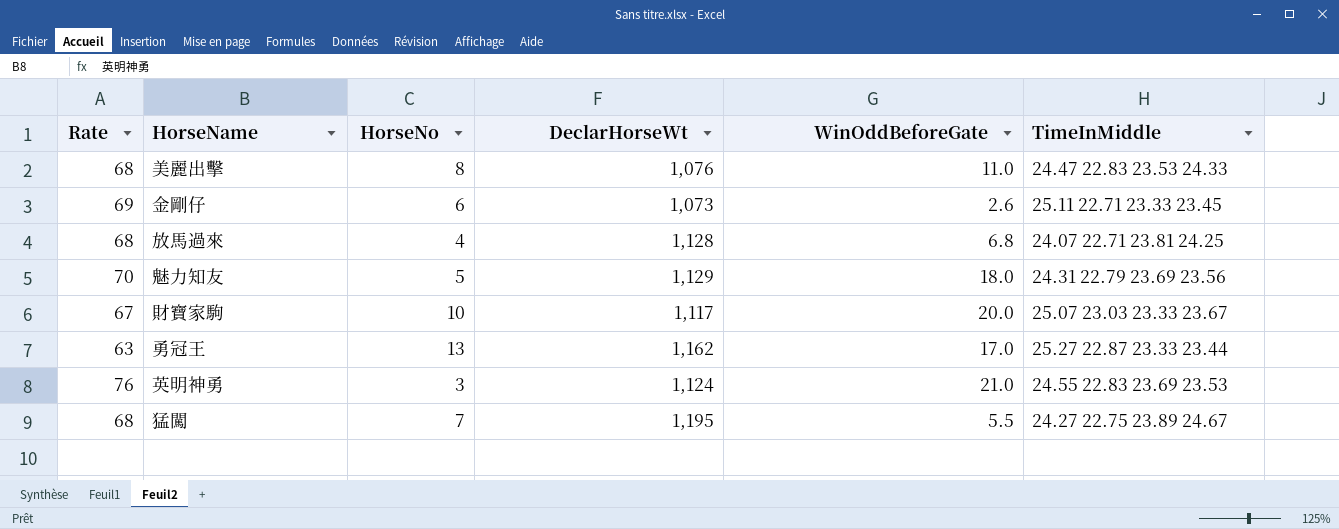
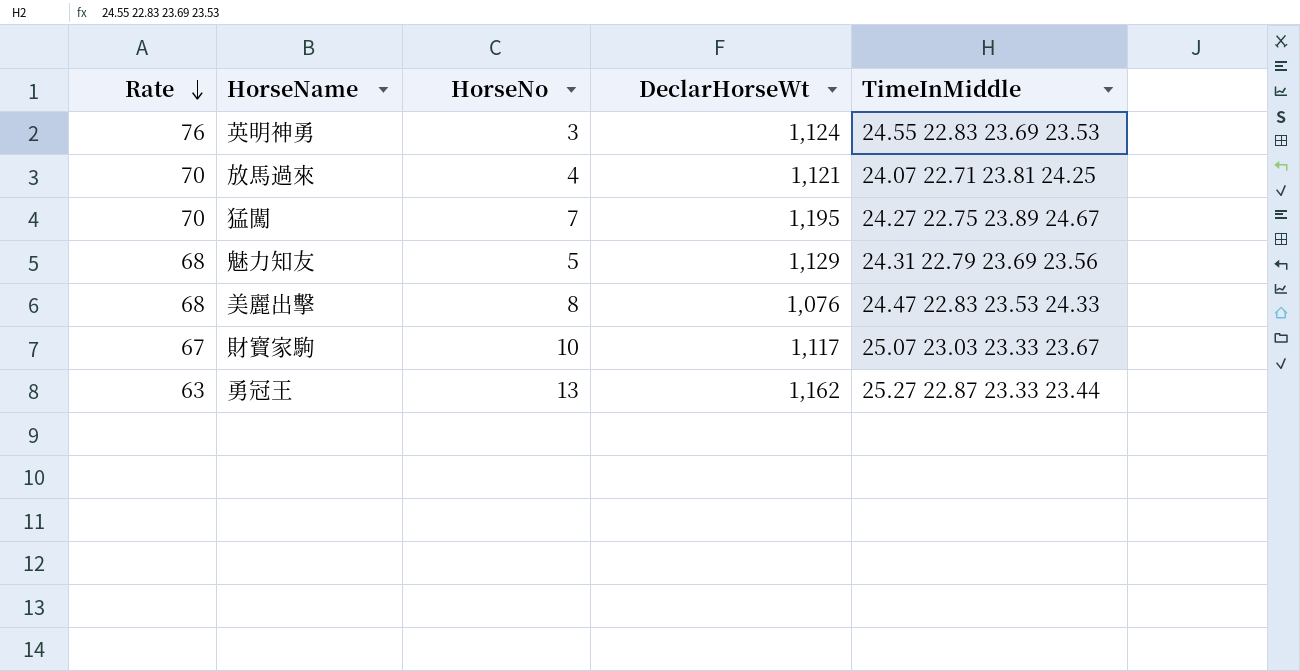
row order: none -> Rate descending
column WinOddBeforeGate | position: 5 -> none
row 金剛仔: 69 | 6 | 1,073 | 2.6 | 25.11 22.71 23.33 23.45 -> none
放馬過來 | Rate: 68 -> 70
放馬過來 | DeclarHorseWt: 1,128 -> 1,121
猛闖 | Rate: 68 -> 70
魅力知友 | Rate: 70 -> 68

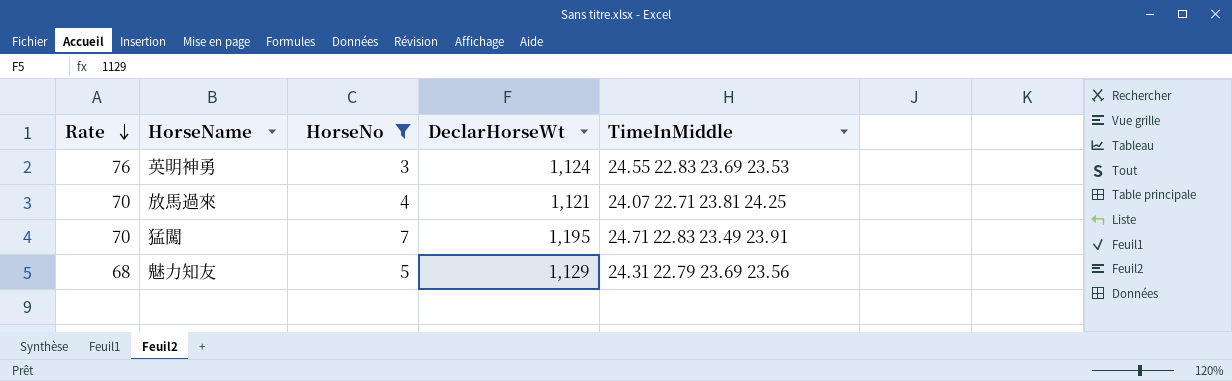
filter: none -> HorseNo <= 7
猛闖 | TimeInMiddle: 24.27 22.75 23.89 24.67 -> 24.71 22.83 23.49 23.91

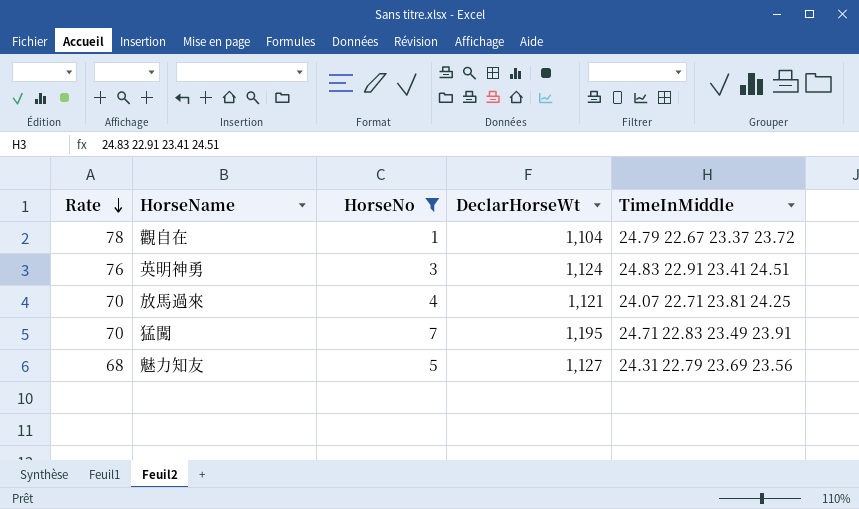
row 觀自在: none -> 78 | 1 | 1,104 | 24.79 22.67 23.37 23.72
英明神勇 | TimeInMiddle: 24.55 22.83 23.69 23.53 -> 24.83 22.91 23.41 24.51
魅力知友 | DeclarHorseWt: 1,129 -> 1,127

